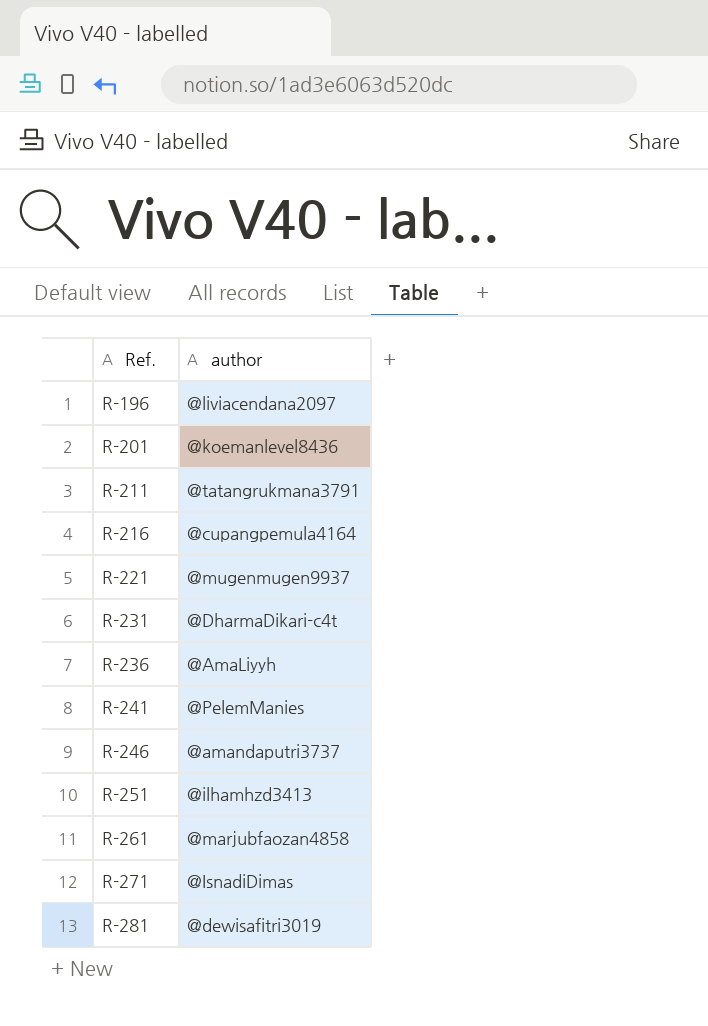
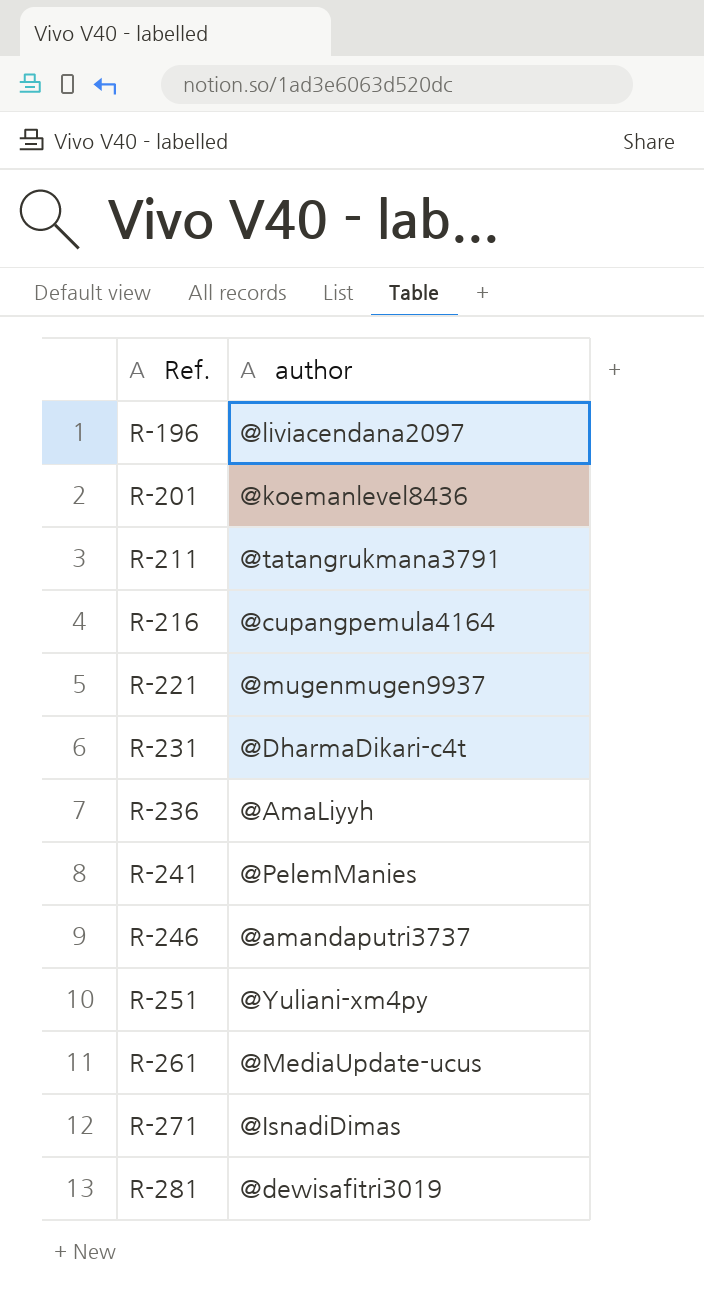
R-251 | author: @ilhamhzd3413 -> @Yuliani-xm4py
R-261 | author: @marjubfaozan4858 -> @MediaUpdate-ucus

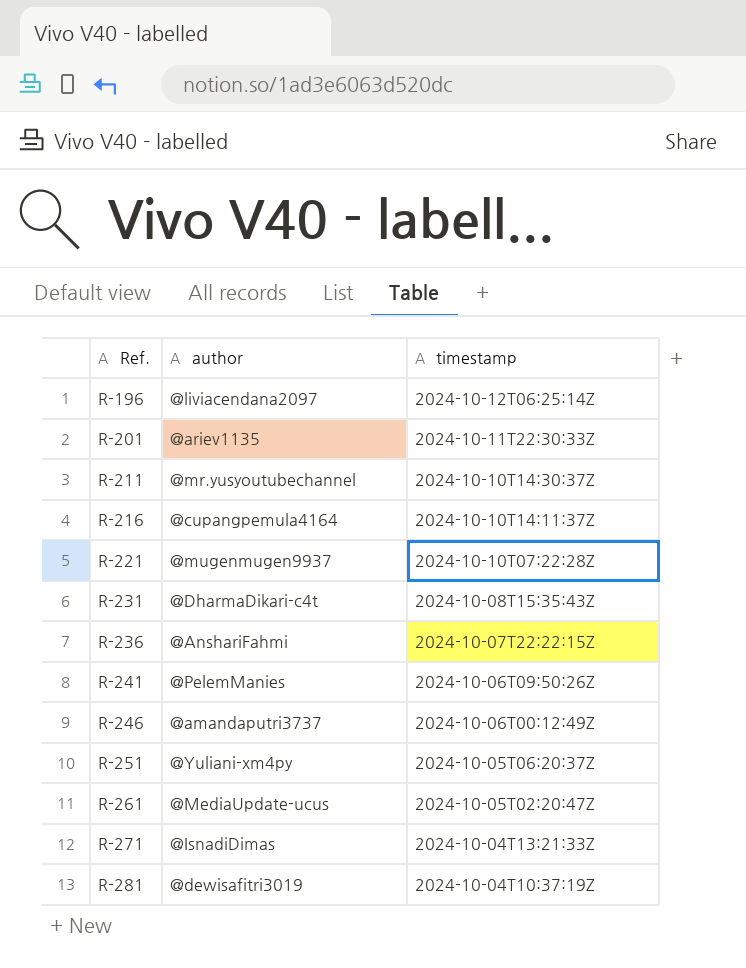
column timestamp | position: none -> 3
R-201 | author: @koemanlevel8436 -> @ariev1135
R-211 | author: @tatangrukmana3791 -> @mr.yusyoutubechannel
R-236 | author: @AmaLiyyh -> @AnshariFahmi

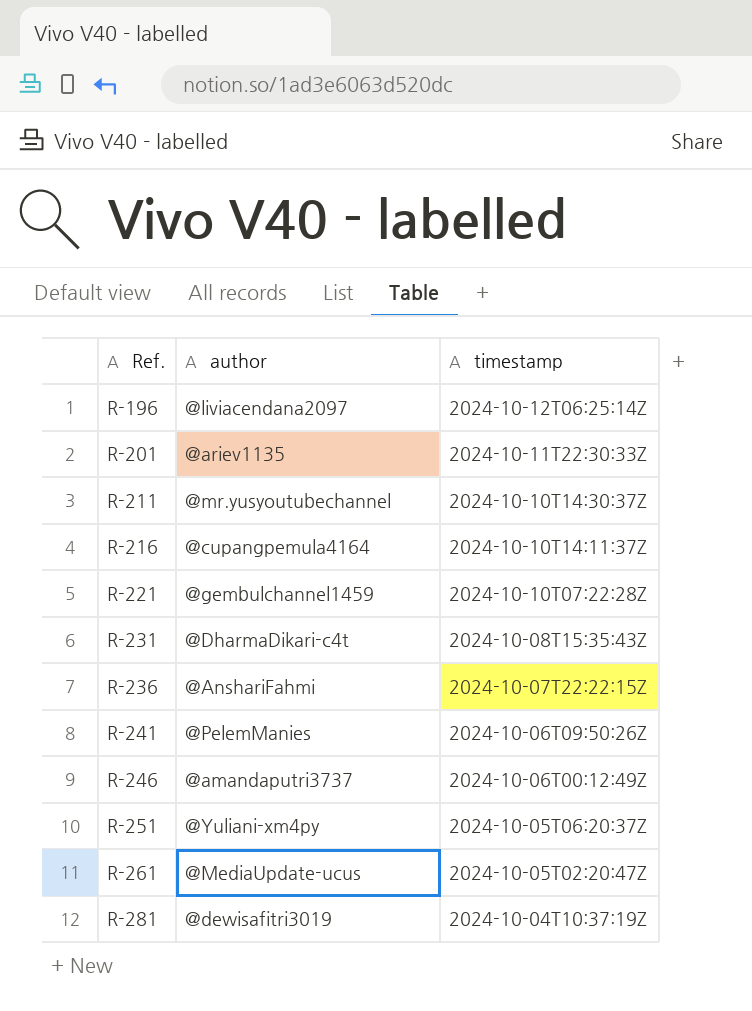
row R-271: @IsnadiDimas | 2024-10-04T13:21:33Z -> none
R-221 | author: @mugenmugen9937 -> @gembulchannel1459

